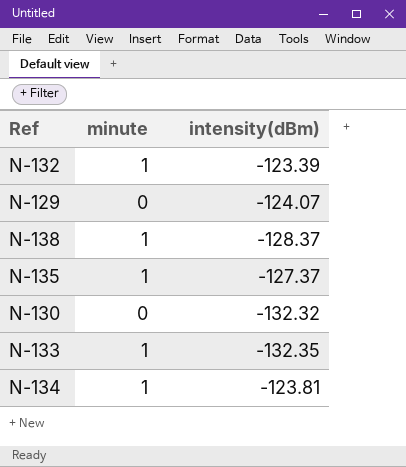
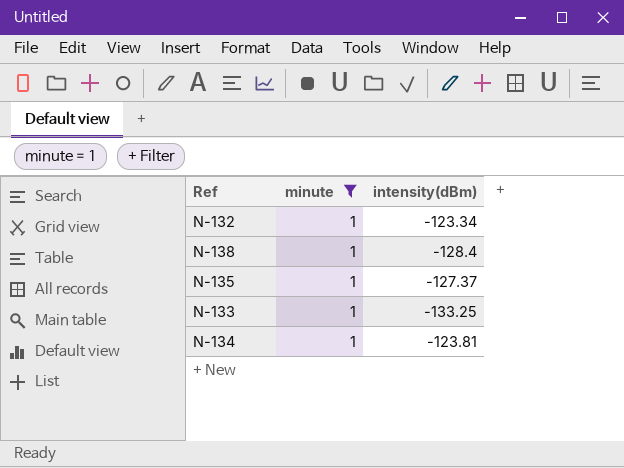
filter: none -> minute = 1
N-132 | intensity(dBm): -123.39 -> -123.34
N-138 | intensity(dBm): -128.37 -> -128.4
N-133 | intensity(dBm): -132.35 -> -133.25

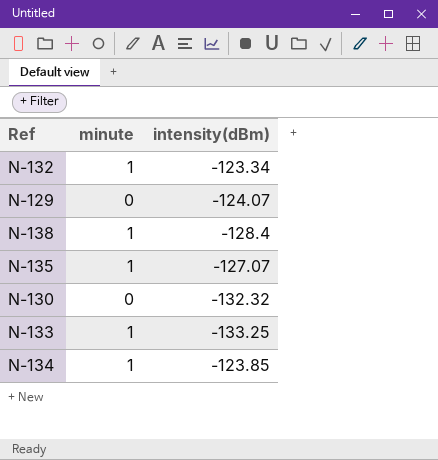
filter: minute = 1 -> none
N-135 | intensity(dBm): -127.37 -> -127.07
N-134 | intensity(dBm): -123.81 -> -123.85

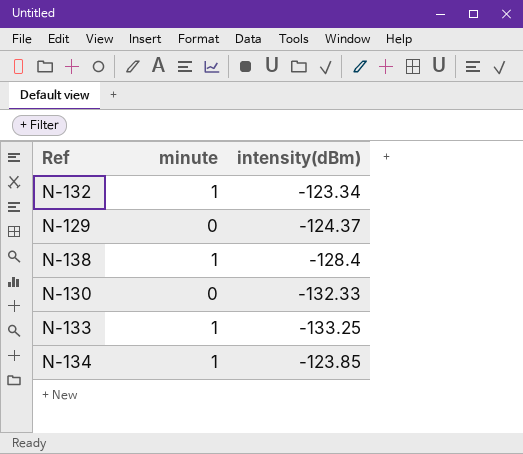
row N-135: 1 | -127.07 -> none
N-129 | intensity(dBm): -124.07 -> -124.37
N-130 | intensity(dBm): -132.32 -> -132.33

